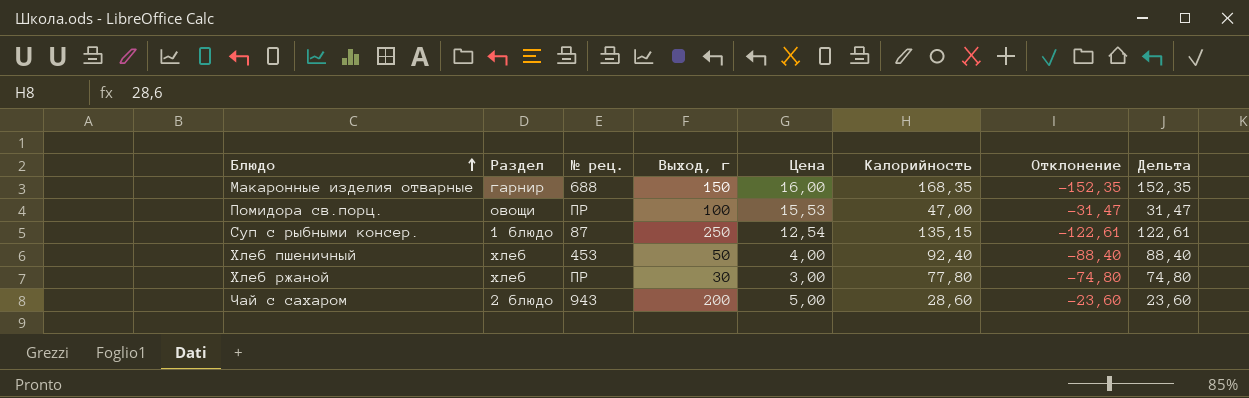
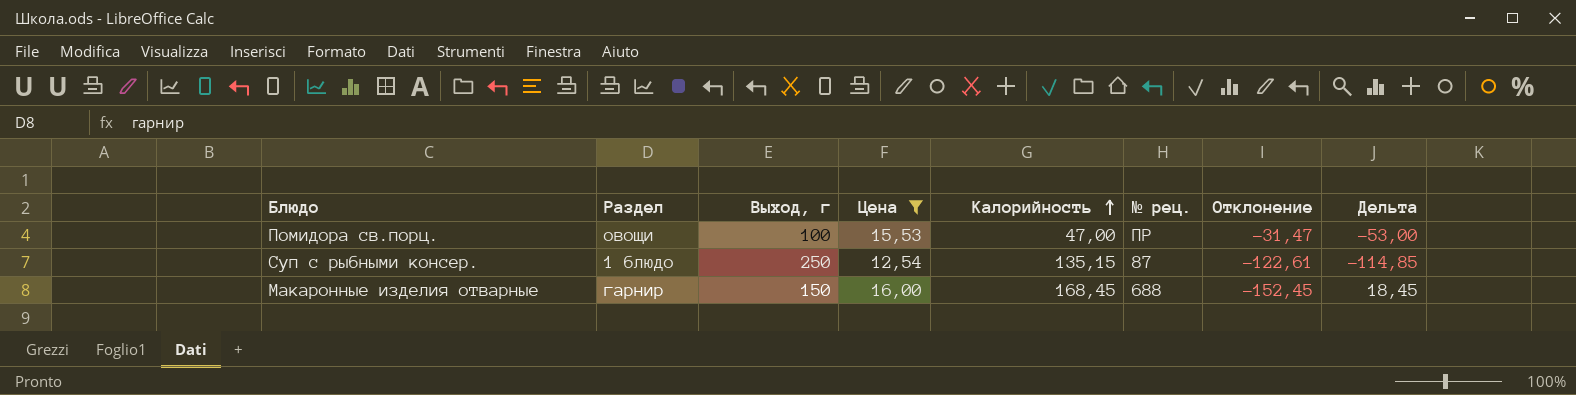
filter: none -> Цена >= 12,54
row order: Блюдо ascending -> Калорийность ascending
column № рец. | position: 3 -> 6
column Дельта | formula: [Калорийность] - [Цена] -> [Калорийность] - [Выход, г]
Макаронные изделия отварные | Калорийность: 168,35 -> 168,45
Макаронные изделия отварные | Отклонение: -152,35 -> -152,45

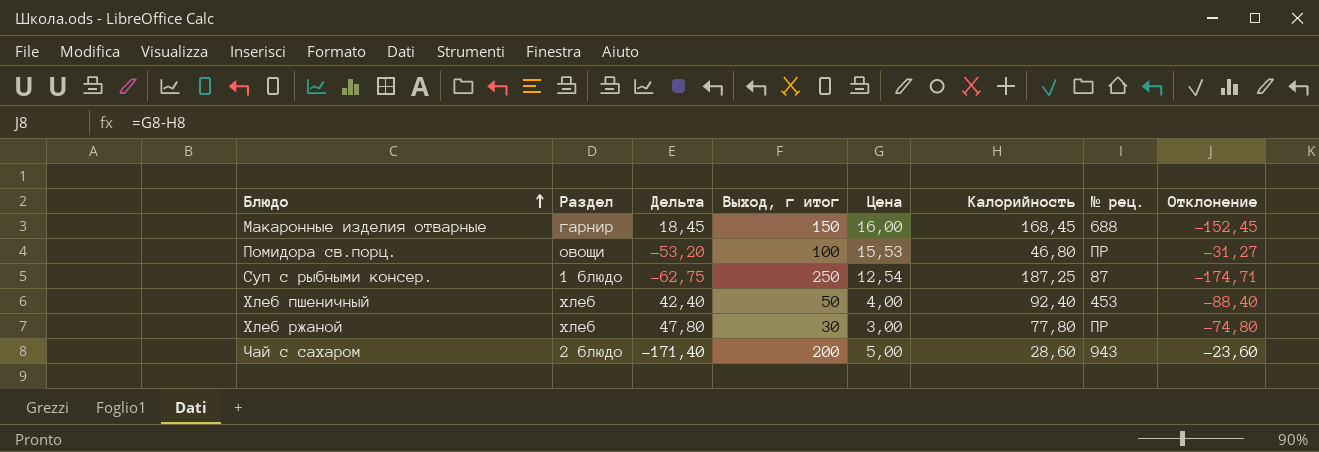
filter: Цена >= 12,54 -> none
row order: Калорийность ascending -> Блюдо ascending
column Дельта | position: 8 -> 3
column name: Выход, г -> Выход, г итог
Помидора св.порц. | Дельта: -53,00 -> -53,20
Помидора св.порц. | Калорийность: 47,00 -> 46,80
Помидора св.порц. | Отклонение: -31,47 -> -31,27
Суп с рыбными консер. | Дельта: -114,85 -> -62,75
Суп с рыбными консер. | Калорийность: 135,15 -> 187,25
Суп с рыбными консер. | Отклонение: -122,61 -> -174,71

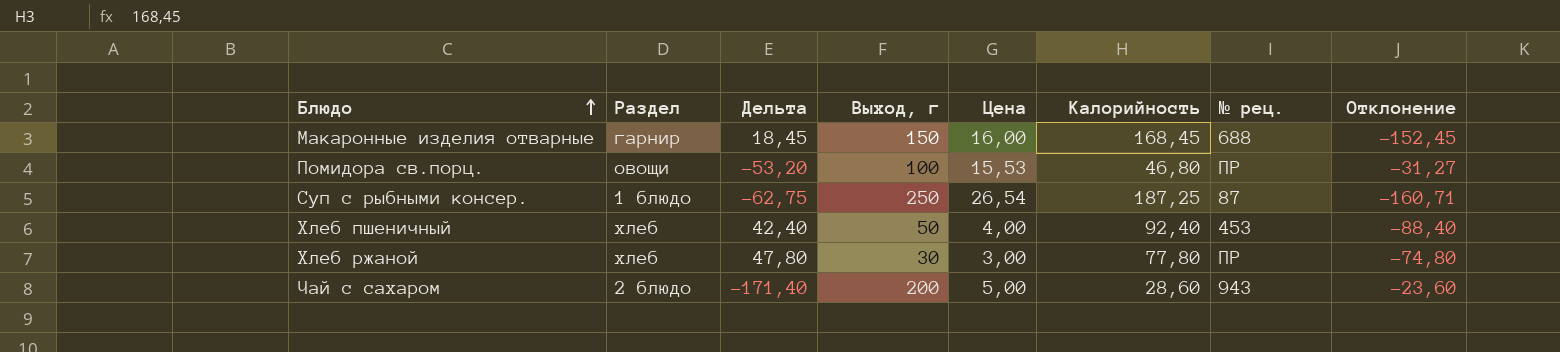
column name: Выход, г итог -> Выход, г
Суп с рыбными консер. | Цена: 12,54 -> 26,54
Суп с рыбными консер. | Отклонение: -174,71 -> -160,71

